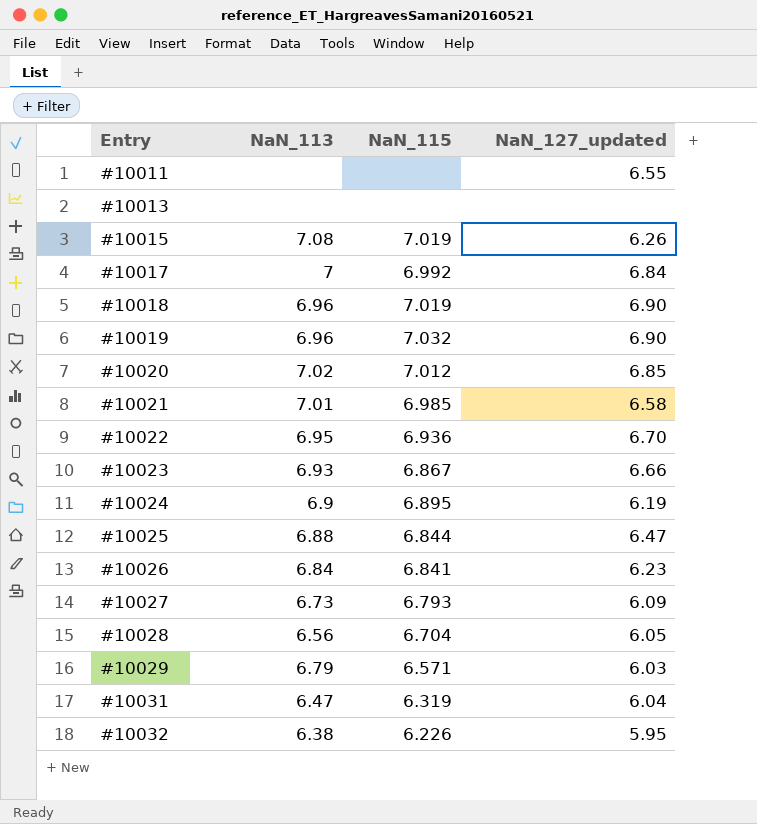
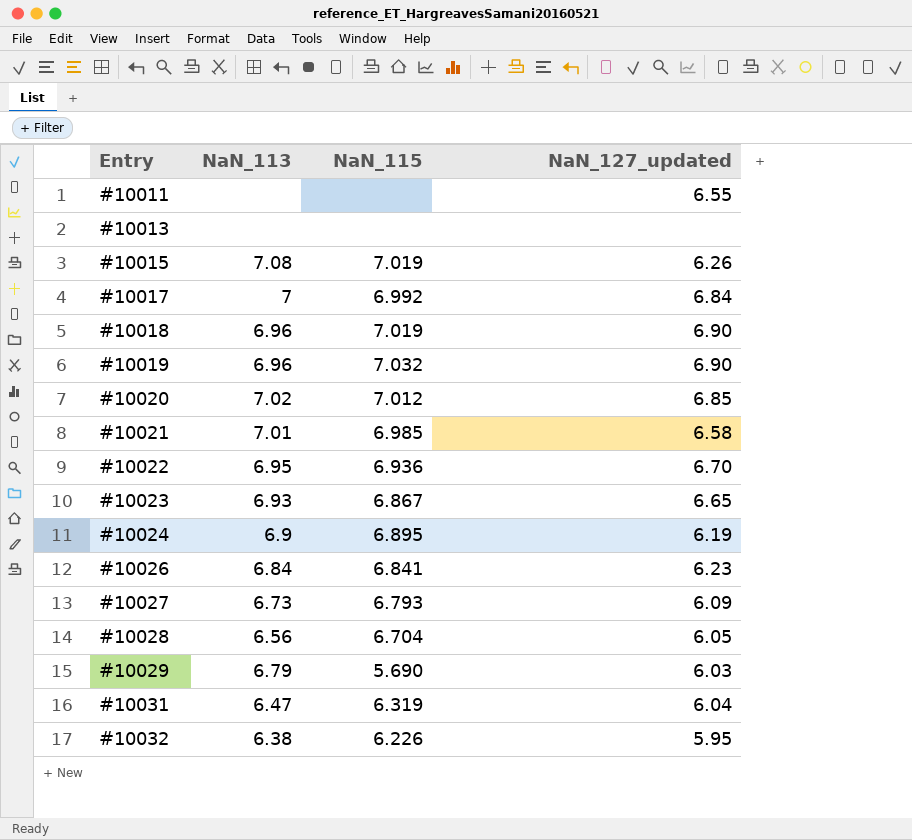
row #10025: 6.88 | 6.844 | 6.47 -> none
#10023 | NaN_127_updated: 6.66 -> 6.65
#10029 | NaN_115: 6.571 -> 5.690

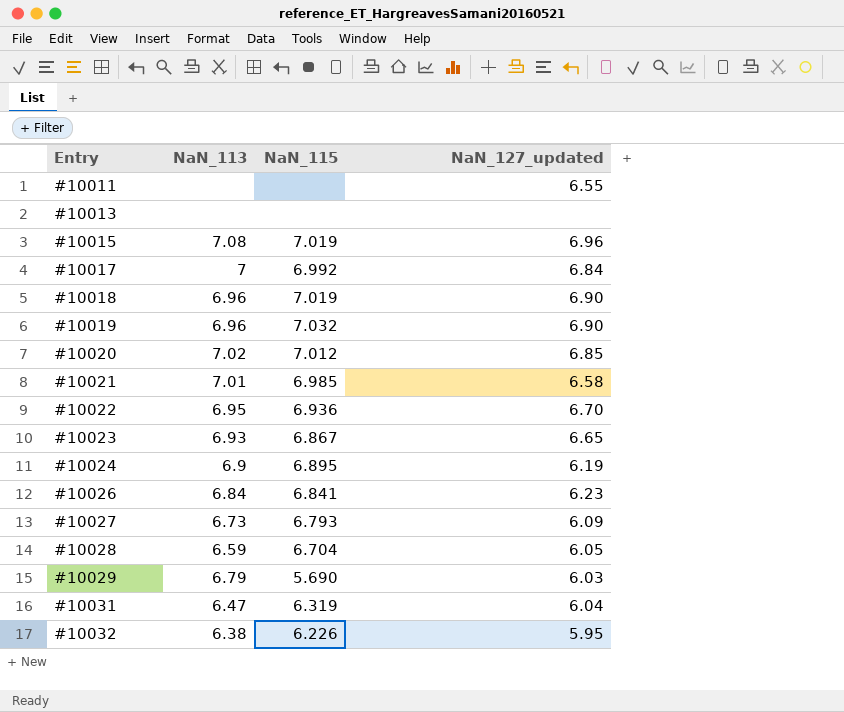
#10015 | NaN_127_updated: 6.26 -> 6.96
#10028 | NaN_113: 6.56 -> 6.59

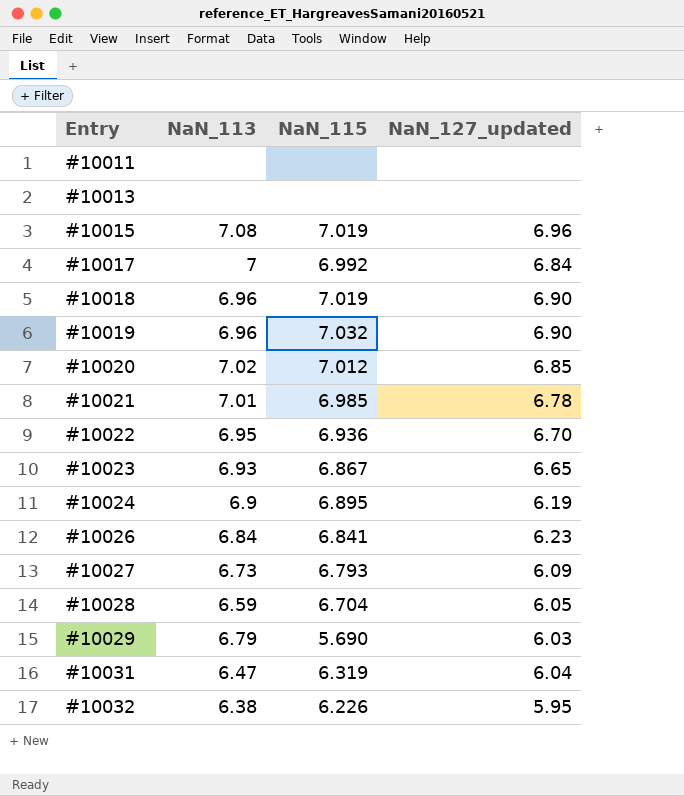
#10011 | NaN_127_updated: 6.55 -> none
#10021 | NaN_127_updated: 6.58 -> 6.78

